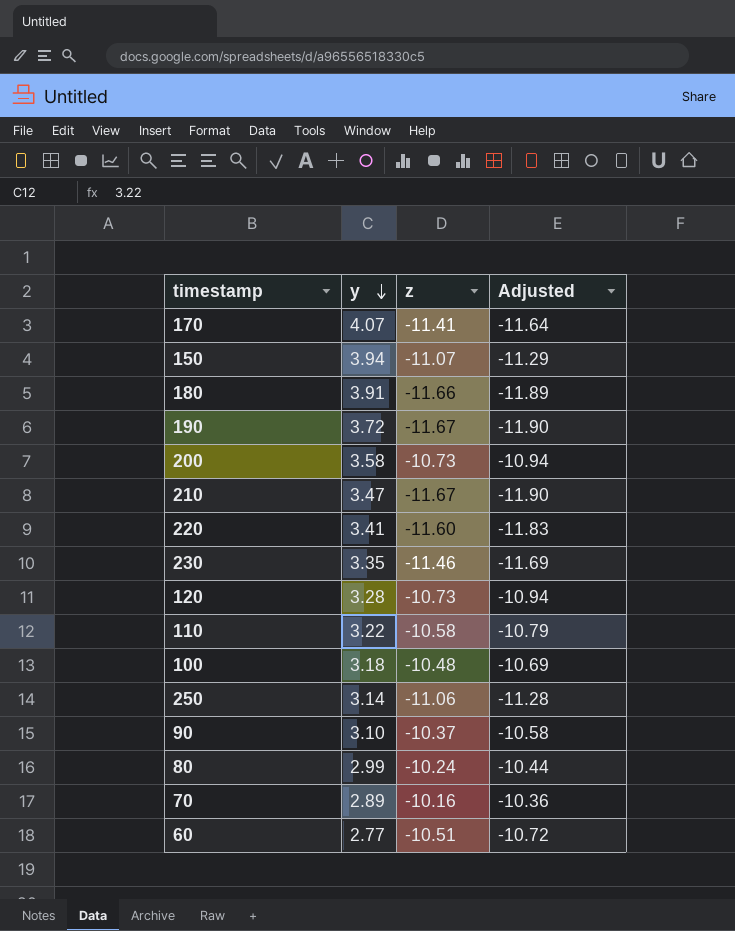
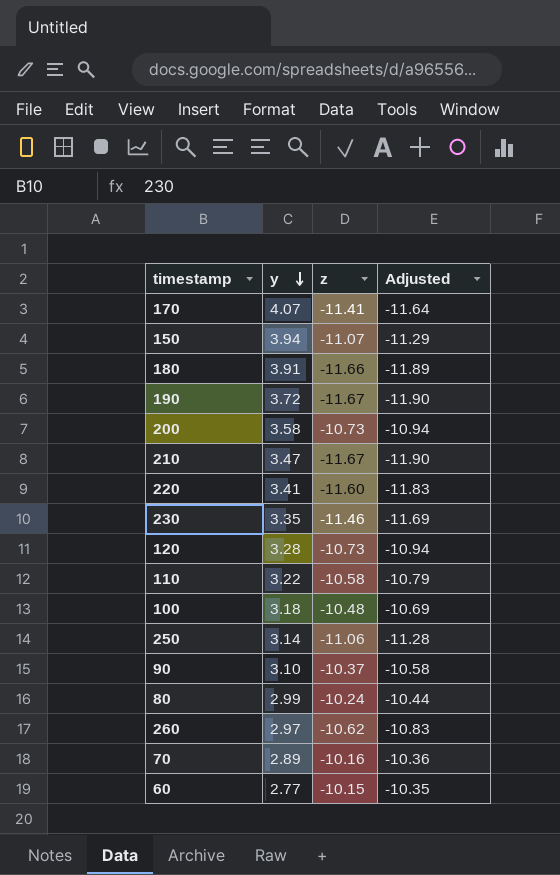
row 260: none -> 2.97 | -10.62 | -10.83
60 | z: -10.51 -> -10.15
60 | Adjusted: -10.72 -> -10.35

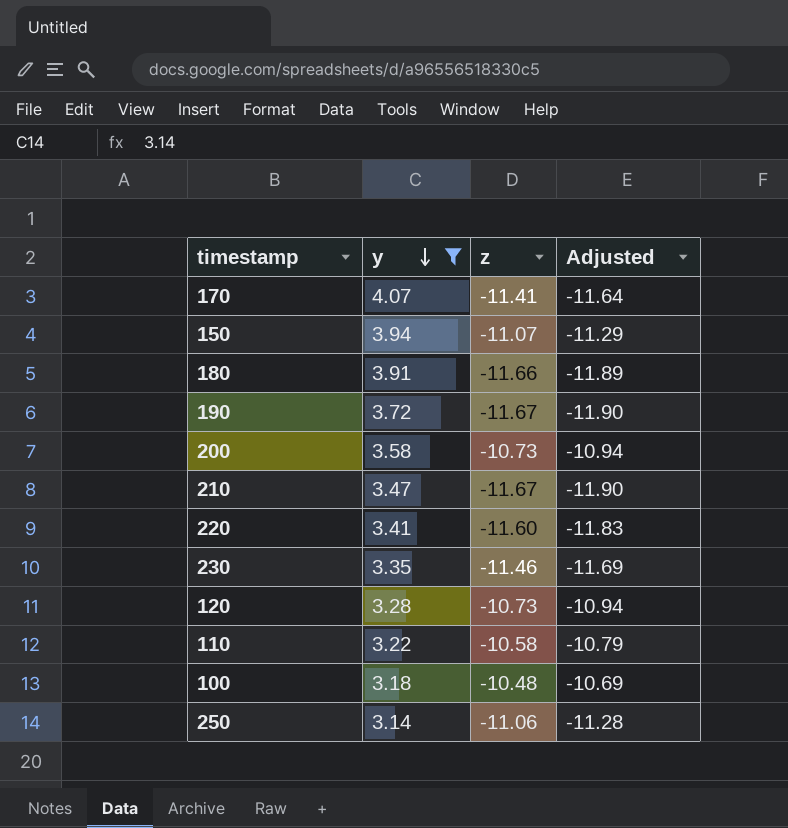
filter: none -> y >= 3.14

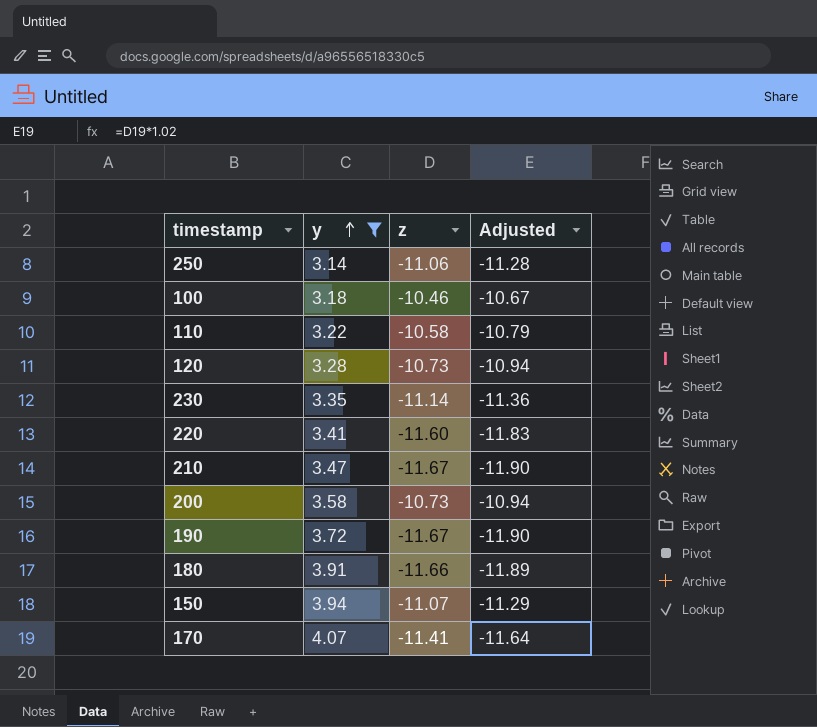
row order: y descending -> y ascending
100 | z: -10.48 -> -10.46
100 | Adjusted: -10.69 -> -10.67
230 | z: -11.46 -> -11.14
230 | Adjusted: -11.69 -> -11.36

